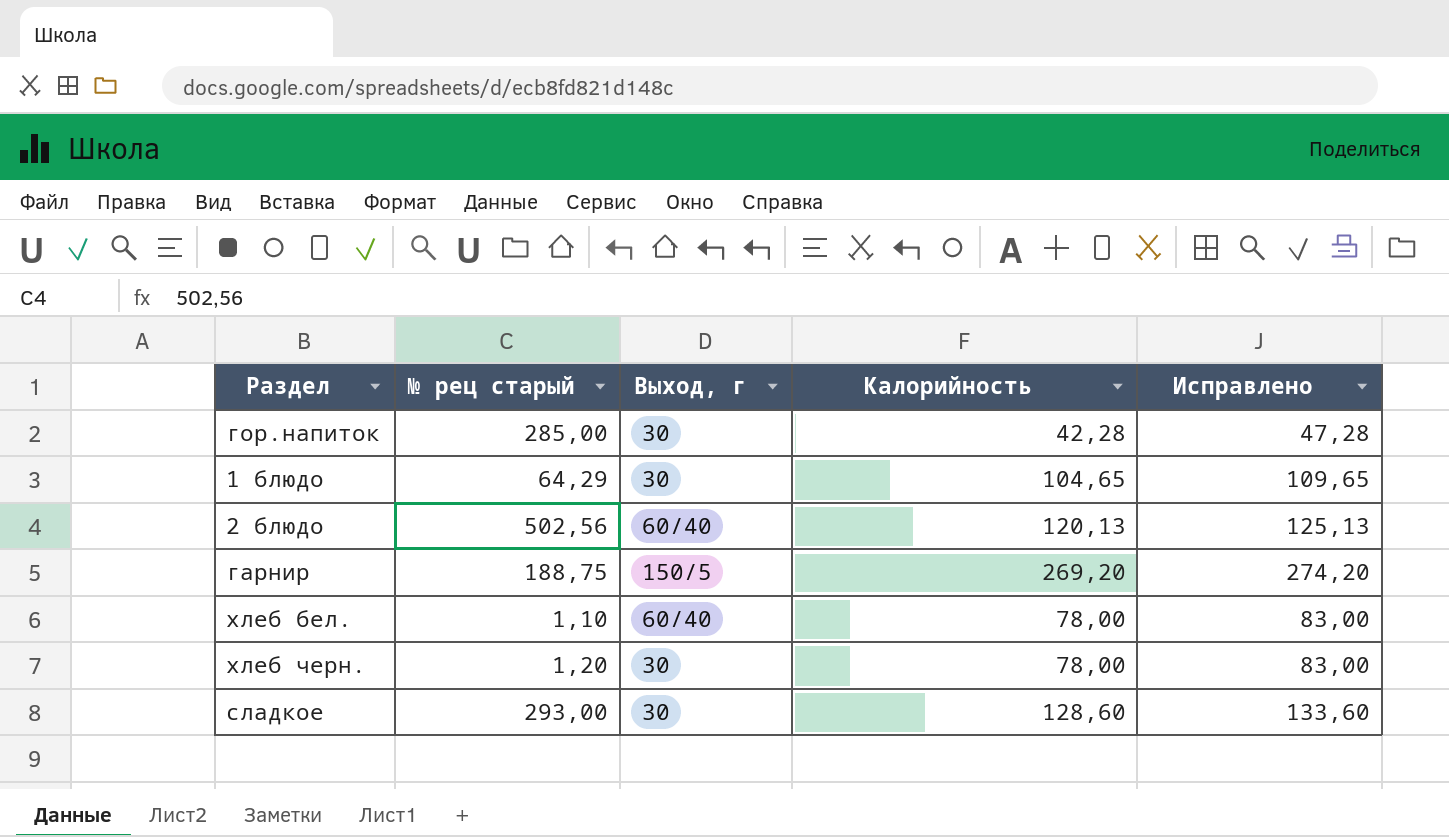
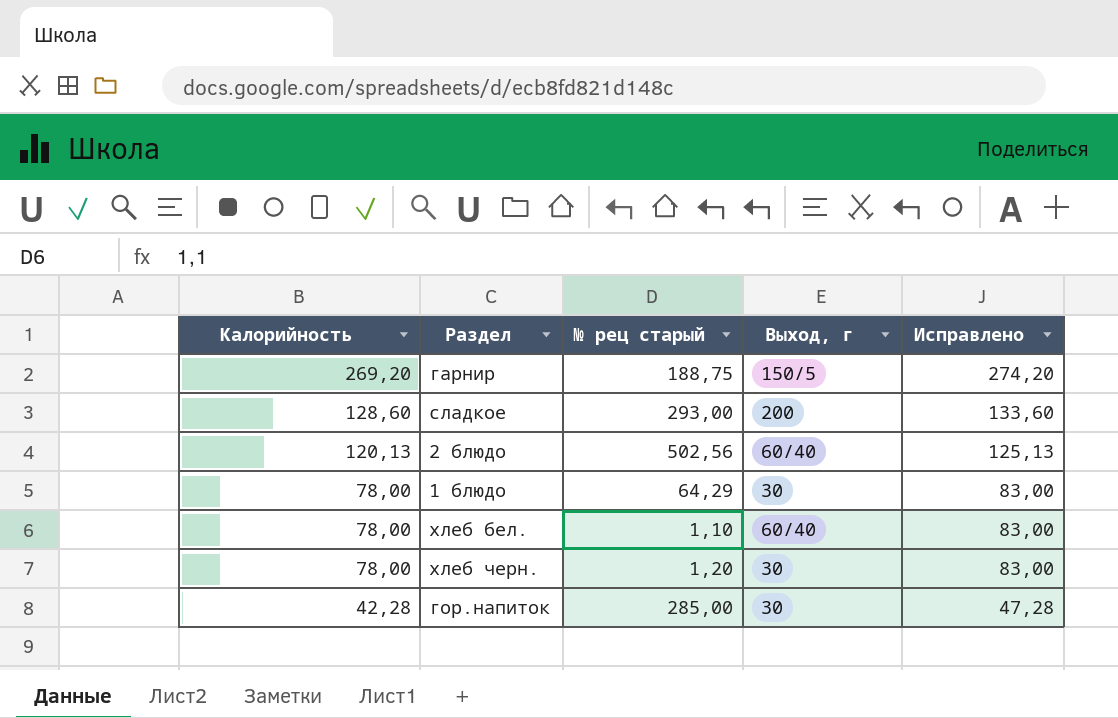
row order: none -> Калорийность descending
column Калорийность | position: 4 -> 1
сладкое | Выход, г: 30 -> 200
1 блюдо | Калорийность: 104,65 -> 78,00
1 блюдо | Исправлено: 109,65 -> 83,00

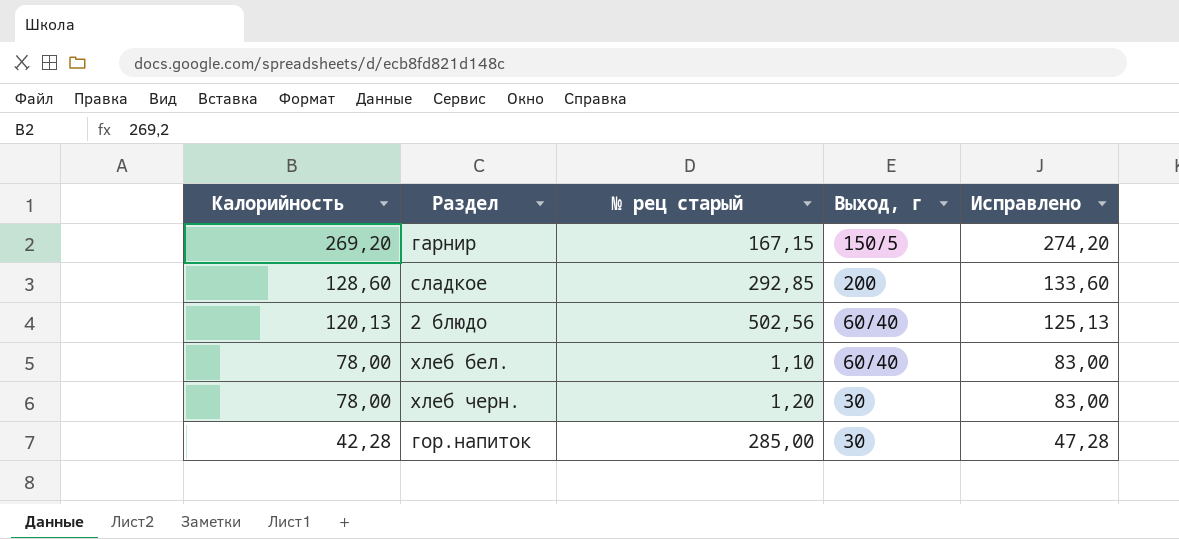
row 1 блюдо: 78,00 | 64,29 | 30 | 83,00 -> none
гарнир | № рец старый: 188,75 -> 167,15
сладкое | № рец старый: 293,00 -> 292,85

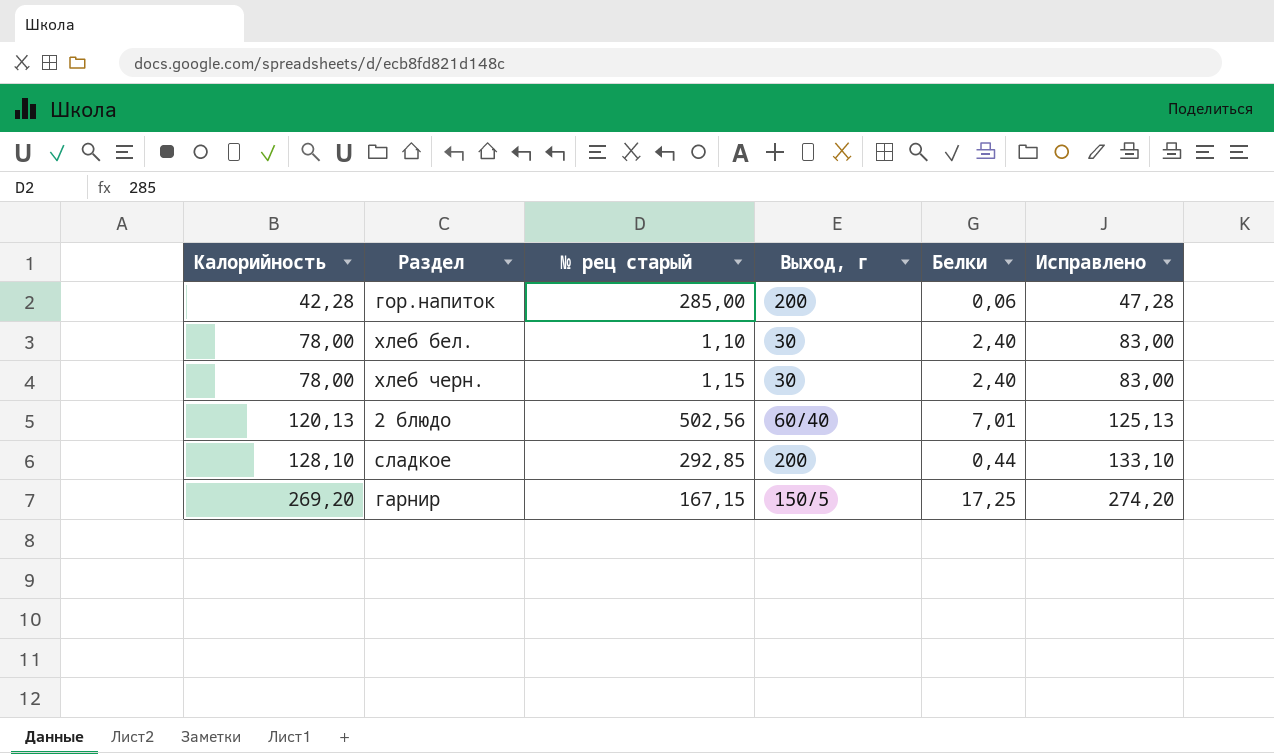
row order: Калорийность descending -> Калорийность ascending
column Белки | position: none -> 5
гор.напиток | Выход, г: 30 -> 200
хлеб бел. | Выход, г: 60/40 -> 30
хлеб черн. | № рец старый: 1,20 -> 1,15
сладкое | Калорийность: 128,60 -> 128,10
сладкое | Исправлено: 133,60 -> 133,10

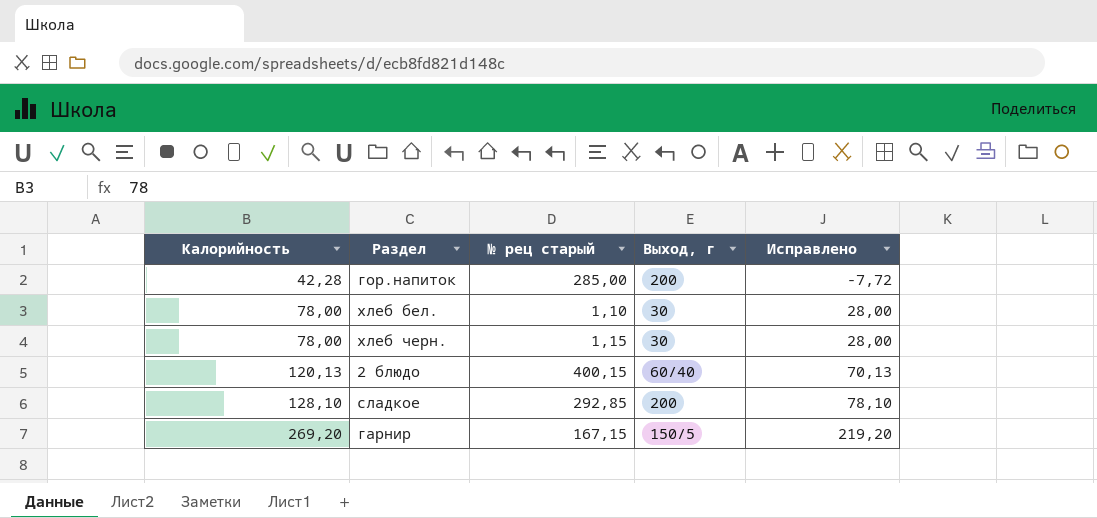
column Белки | position: 5 -> none
column Исправлено | formula: [Калорийность] + 5 -> [Калорийность] - 50
2 блюдо | № рец старый: 502,56 -> 400,15

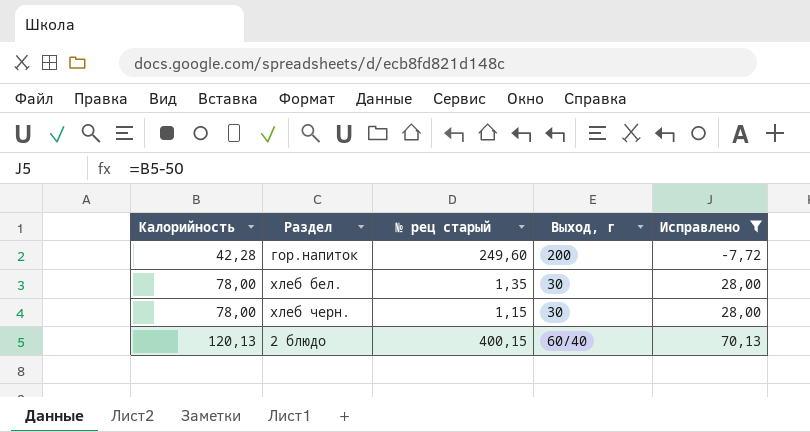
filter: none -> Исправлено <= 70,13
гор.напиток | № рец старый: 285,00 -> 249,60
хлеб бел. | № рец старый: 1,10 -> 1,35

